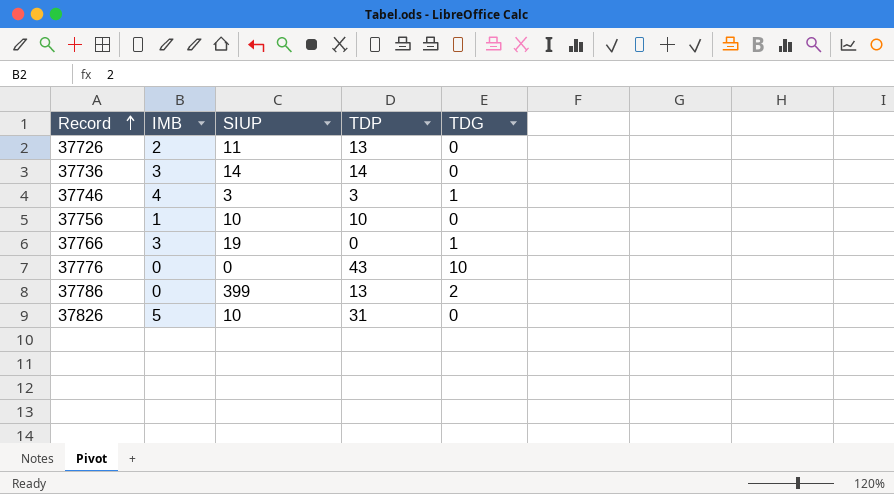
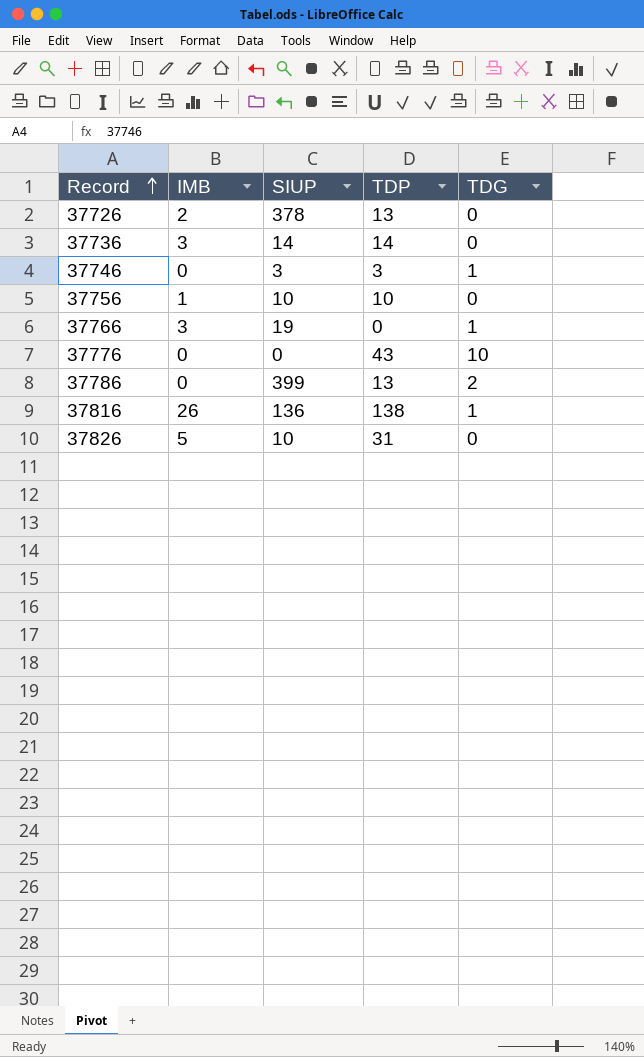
37726 | SIUP: 11 -> 378
37746 | IMB: 4 -> 0
row 37816: none -> 26 | 136 | 138 | 1

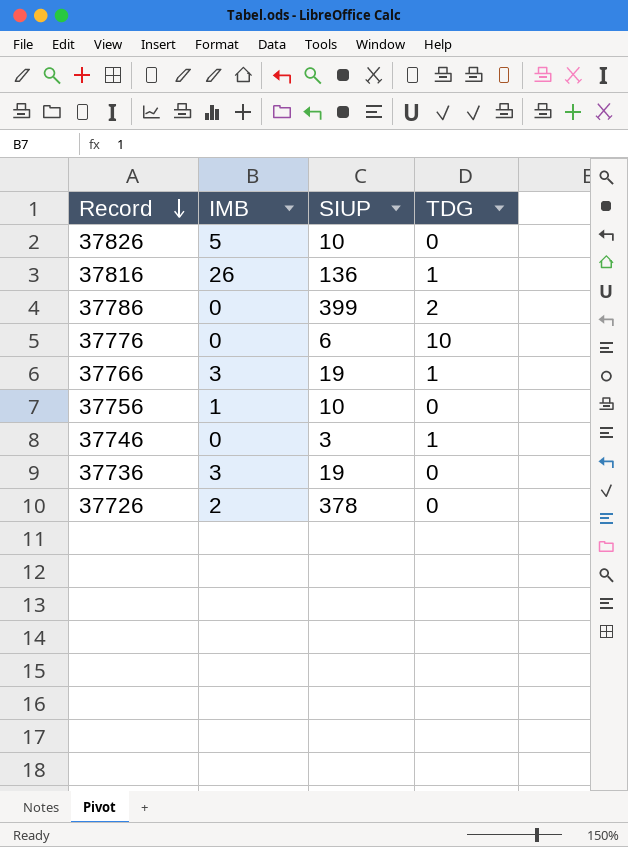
row order: Record ascending -> Record descending
column TDP | position: 4 -> none
37776 | SIUP: 0 -> 6
37736 | SIUP: 14 -> 19

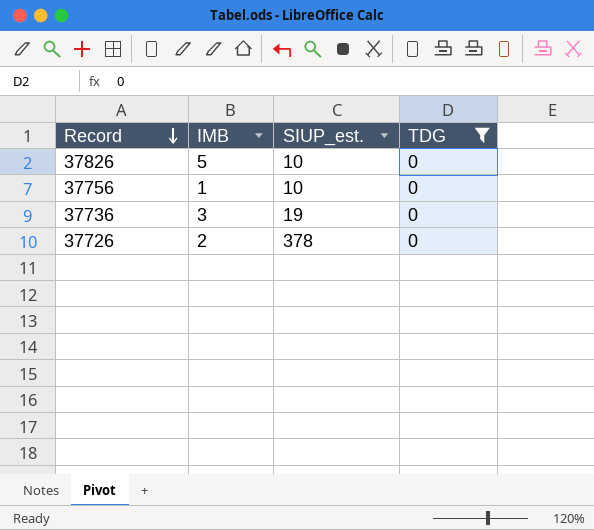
filter: none -> TDG = 0
column name: SIUP -> SIUP_est.

